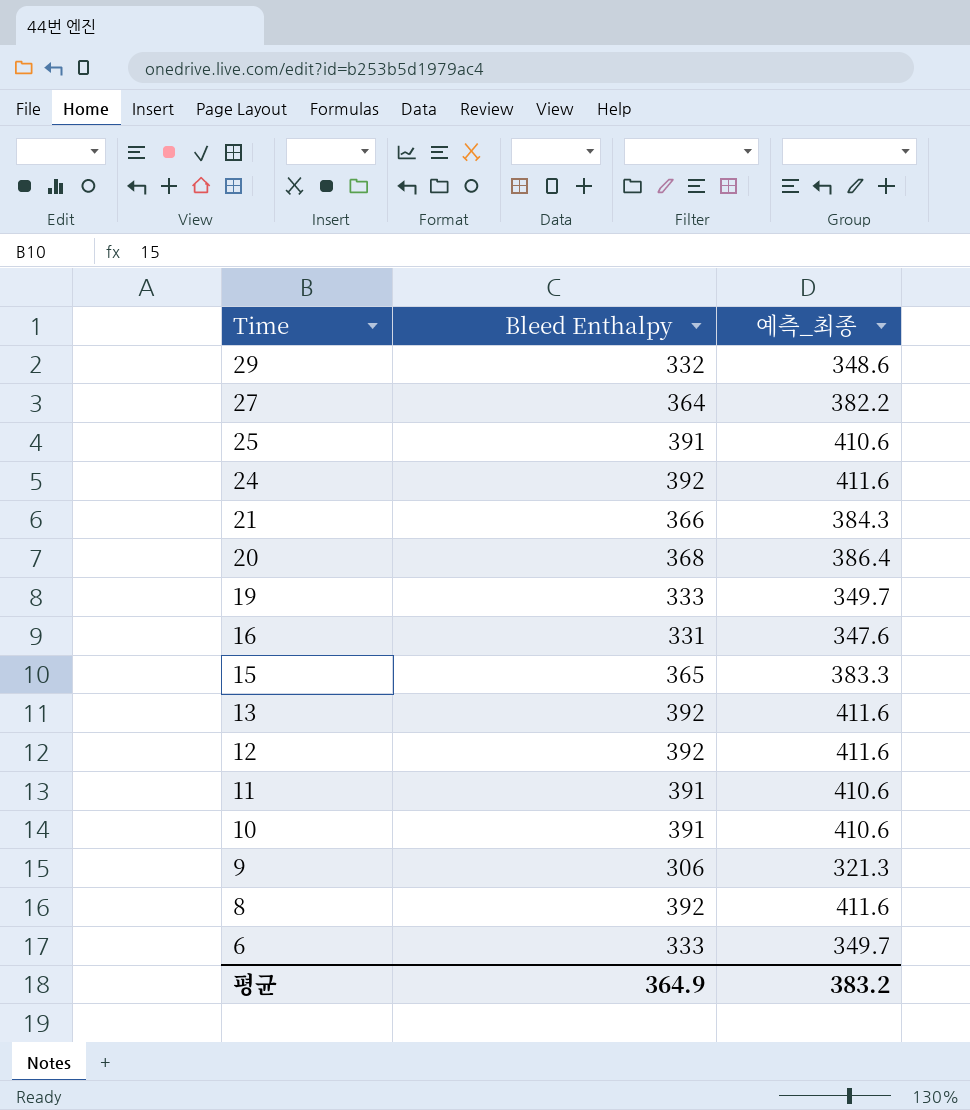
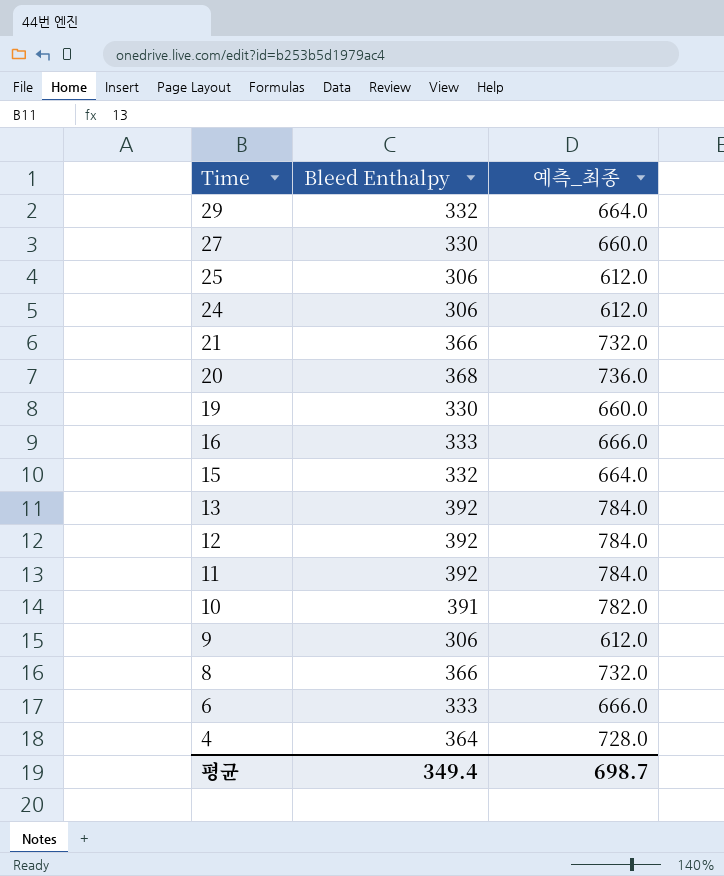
column 예측_최종 | formula: [Bleed Enthalpy] * 1.05 -> [Bleed Enthalpy] * 2
27 | Bleed Enthalpy: 364 -> 330
25 | Bleed Enthalpy: 391 -> 306
24 | Bleed Enthalpy: 392 -> 306
19 | Bleed Enthalpy: 333 -> 330
16 | Bleed Enthalpy: 331 -> 333
15 | Bleed Enthalpy: 365 -> 332
11 | Bleed Enthalpy: 391 -> 392
8 | Bleed Enthalpy: 392 -> 366
row 4: none -> 364 | 728.0
평균 | Bleed Enthalpy: 364.9 -> 349.4
평균 | 예측_최종: 383.2 -> 698.7

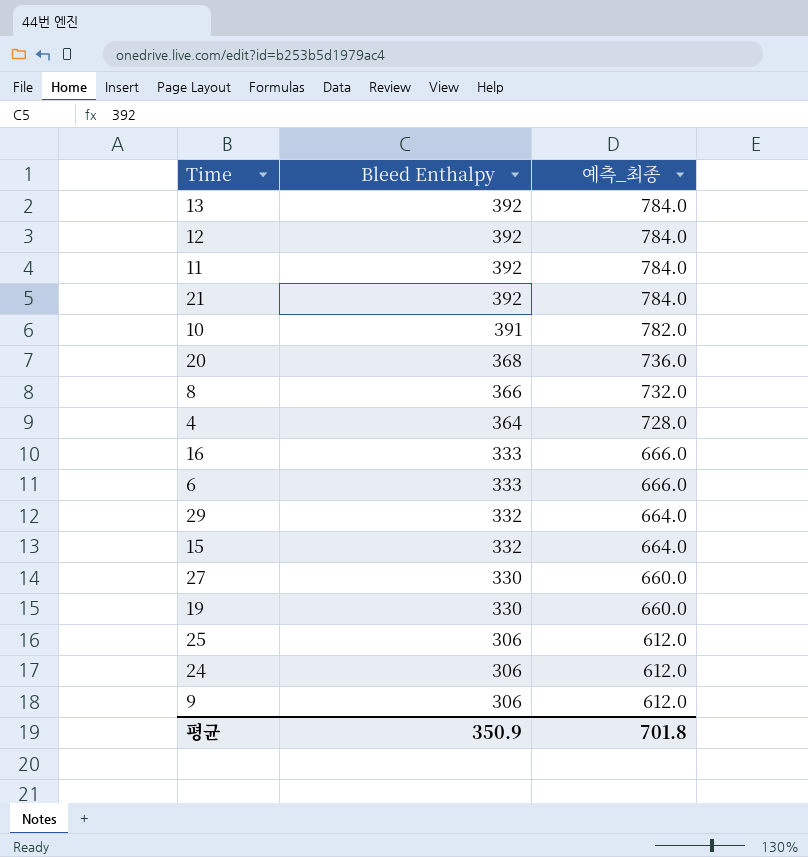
row order: Time descending -> Bleed Enthalpy descending
21 | Bleed Enthalpy: 366 -> 392
21 | 예측_최종: 732.0 -> 784.0
평균 | Bleed Enthalpy: 349.4 -> 350.9
평균 | 예측_최종: 698.7 -> 701.8

